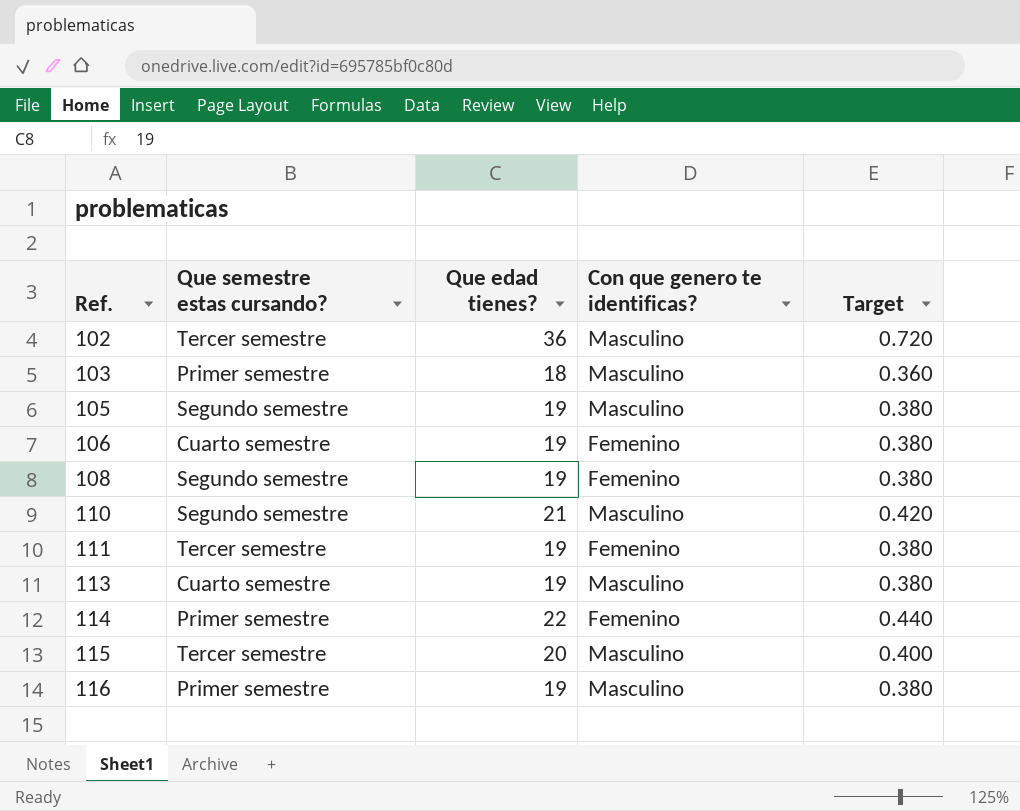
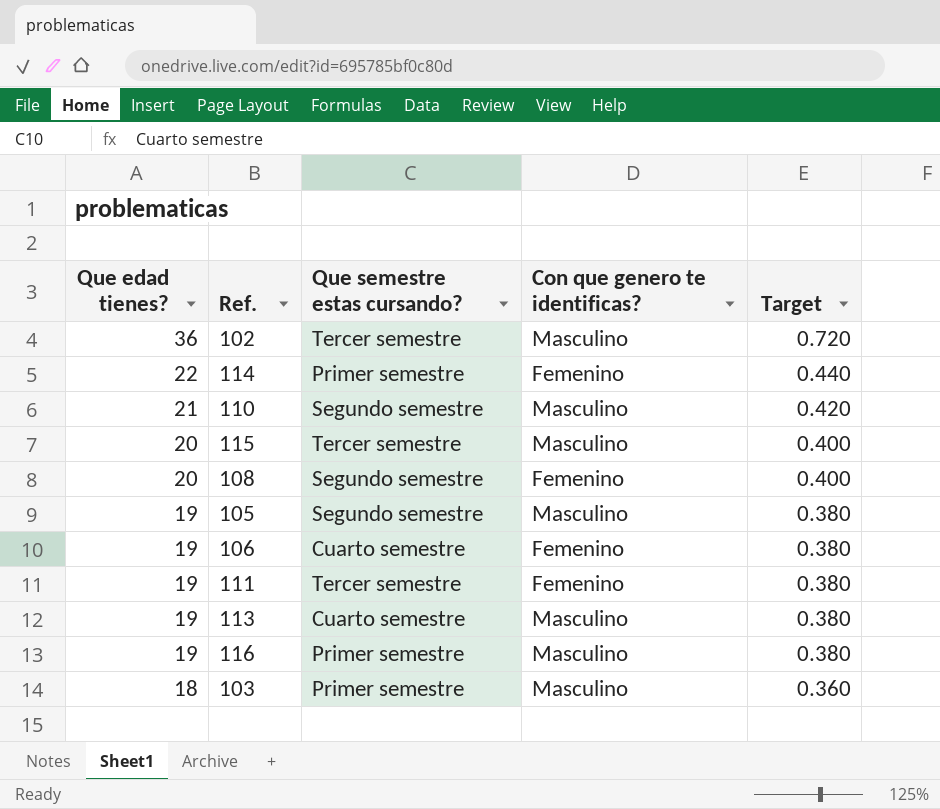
row order: Ref. ascending -> Que edad tienes? descending
column Que edad tienes? | position: 3 -> 1
108 | Que edad tienes?: 19 -> 20
108 | Target: 0.380 -> 0.400

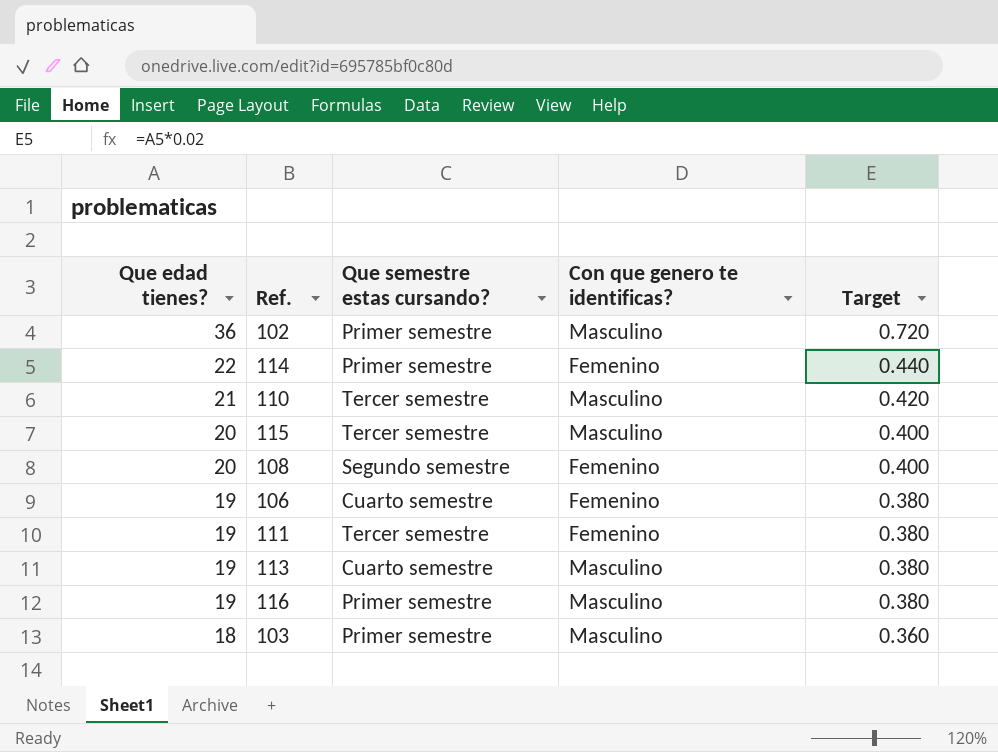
row 105: 19 | Segundo semestre | Masculino | 0.380 -> none
102 | Que semestre estas cursando?: Tercer semestre -> Primer semestre
110 | Que semestre estas cursando?: Segundo semestre -> Tercer semestre

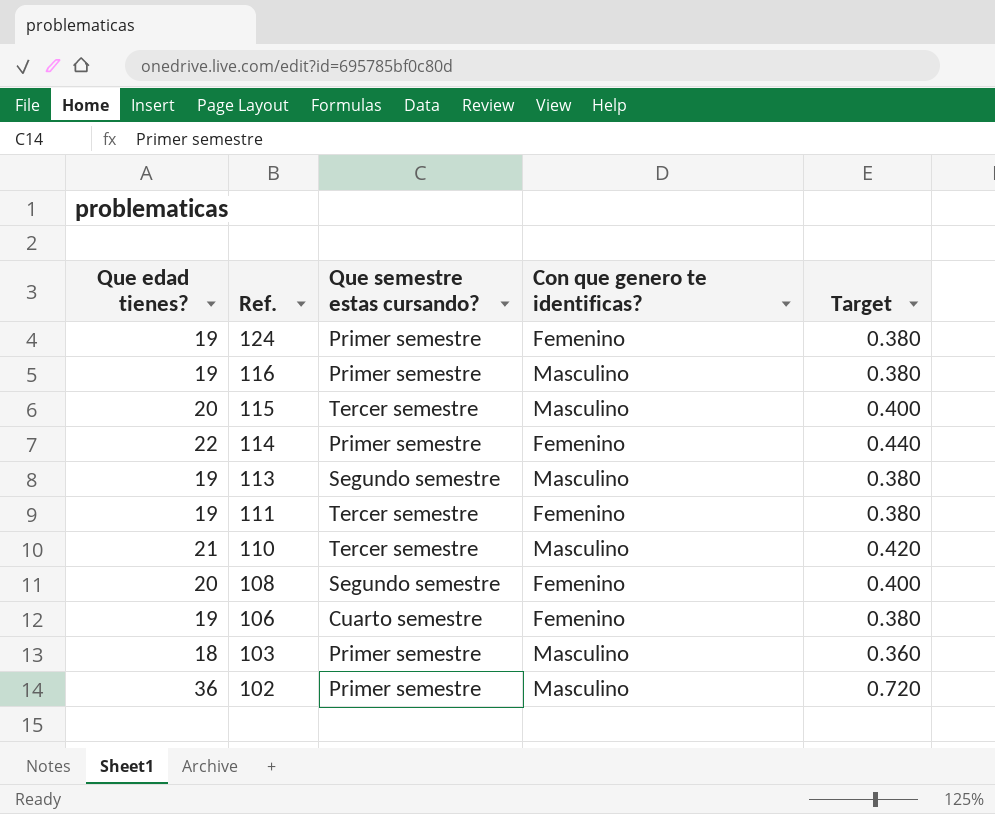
row order: Que edad tienes? descending -> Ref. descending
row 124: none -> 19 | Primer semestre | Femenino | 0.380
113 | Que semestre estas cursando?: Cuarto semestre -> Segundo semestre

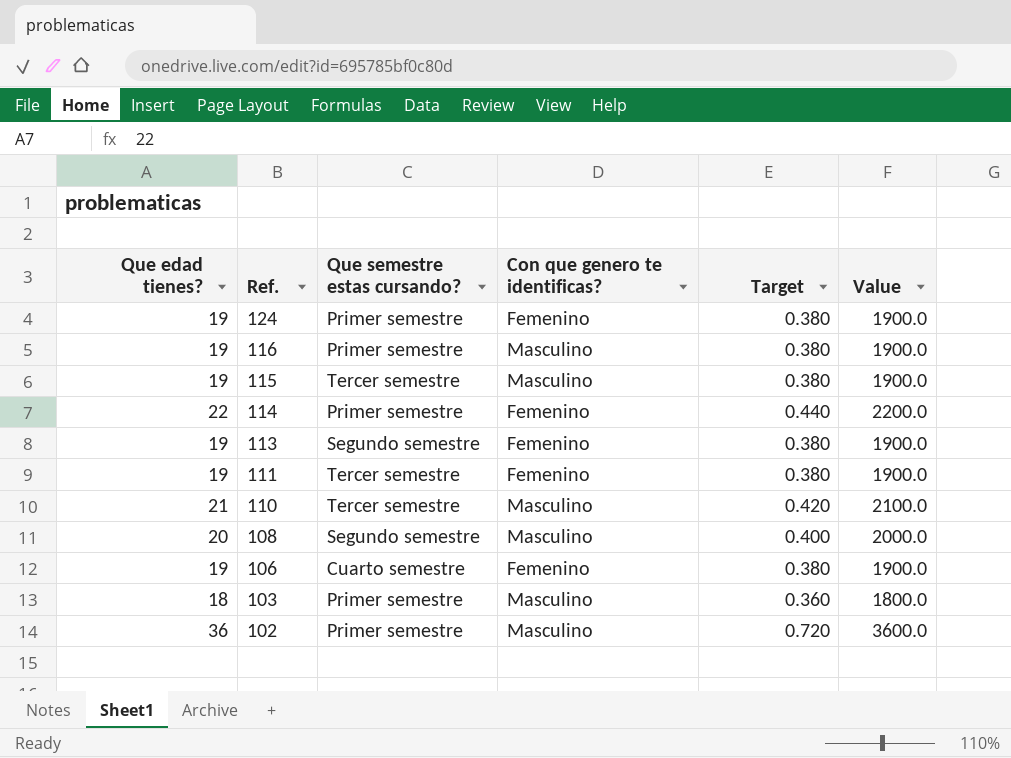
column Value | formula: none -> [Que edad tienes?] * 100
115 | Que edad tienes?: 20 -> 19
115 | Target: 0.400 -> 0.380
113 | Con que genero te identificas?: Masculino -> Femenino
108 | Con que genero te identificas?: Femenino -> Masculino

